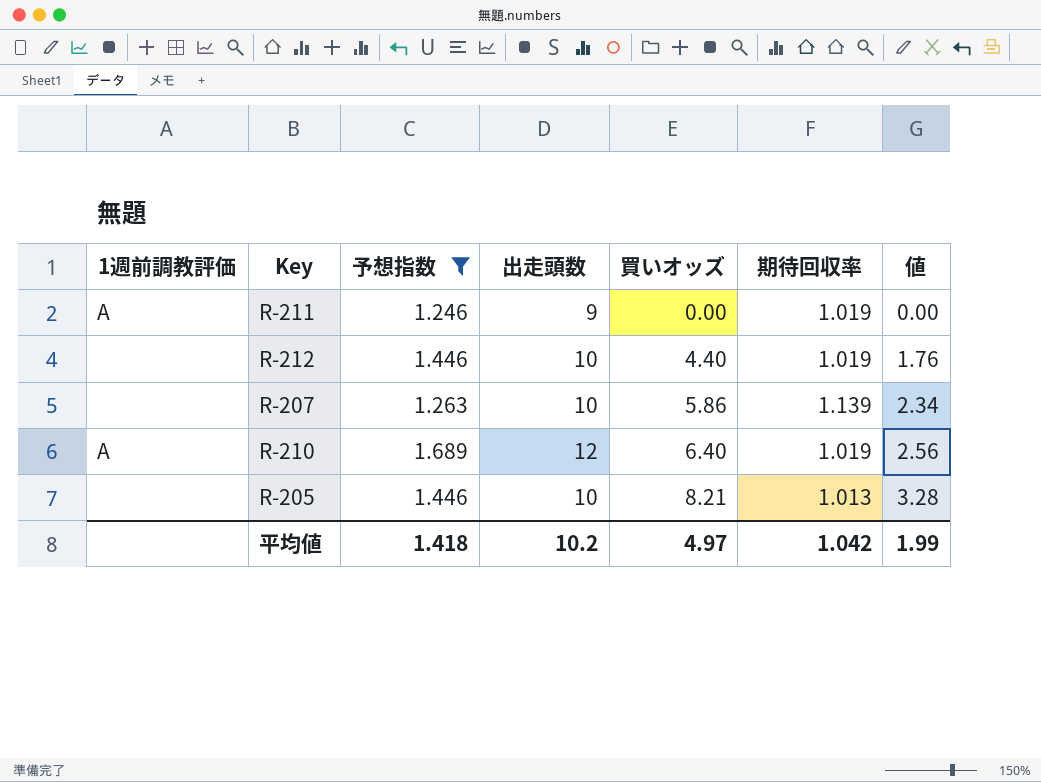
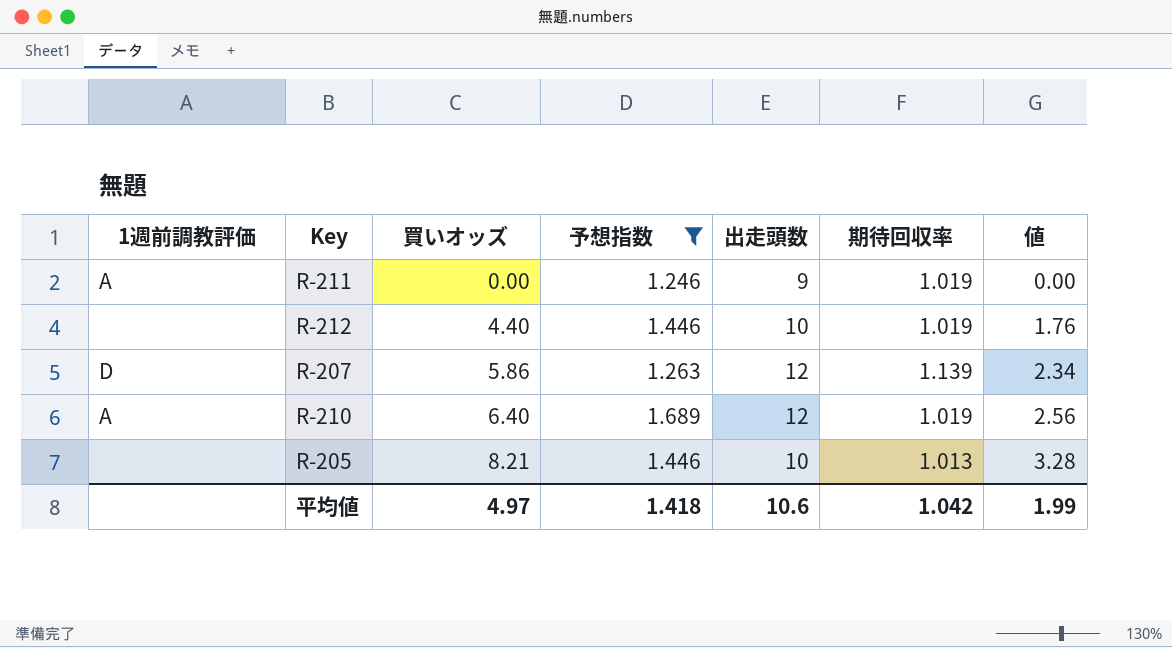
column 買いオッズ | position: 5 -> 3
R-207 | 1週前調教評価: none -> D
R-207 | 出走頭数: 10 -> 12
平均値 | 出走頭数: 10.2 -> 10.6

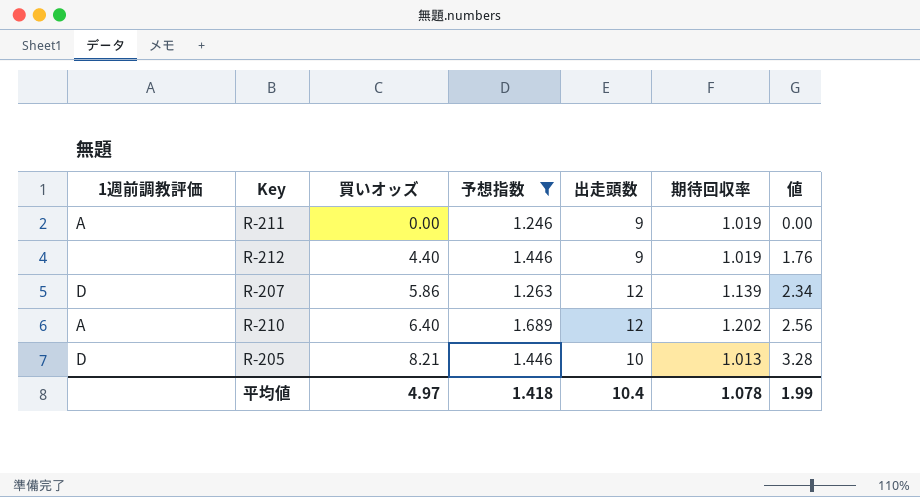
R-212 | 出走頭数: 10 -> 9
R-210 | 期待回収率: 1.019 -> 1.202
R-205 | 1週前調教評価: none -> D
平均値 | 出走頭数: 10.6 -> 10.4
平均値 | 期待回収率: 1.042 -> 1.078

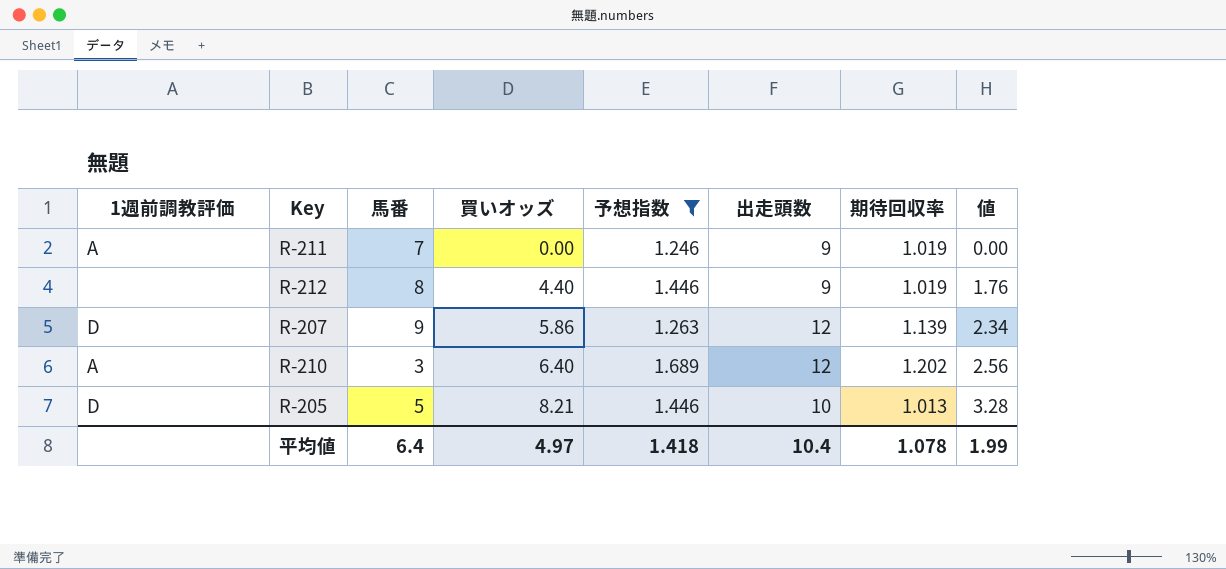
column 馬番 | position: none -> 3

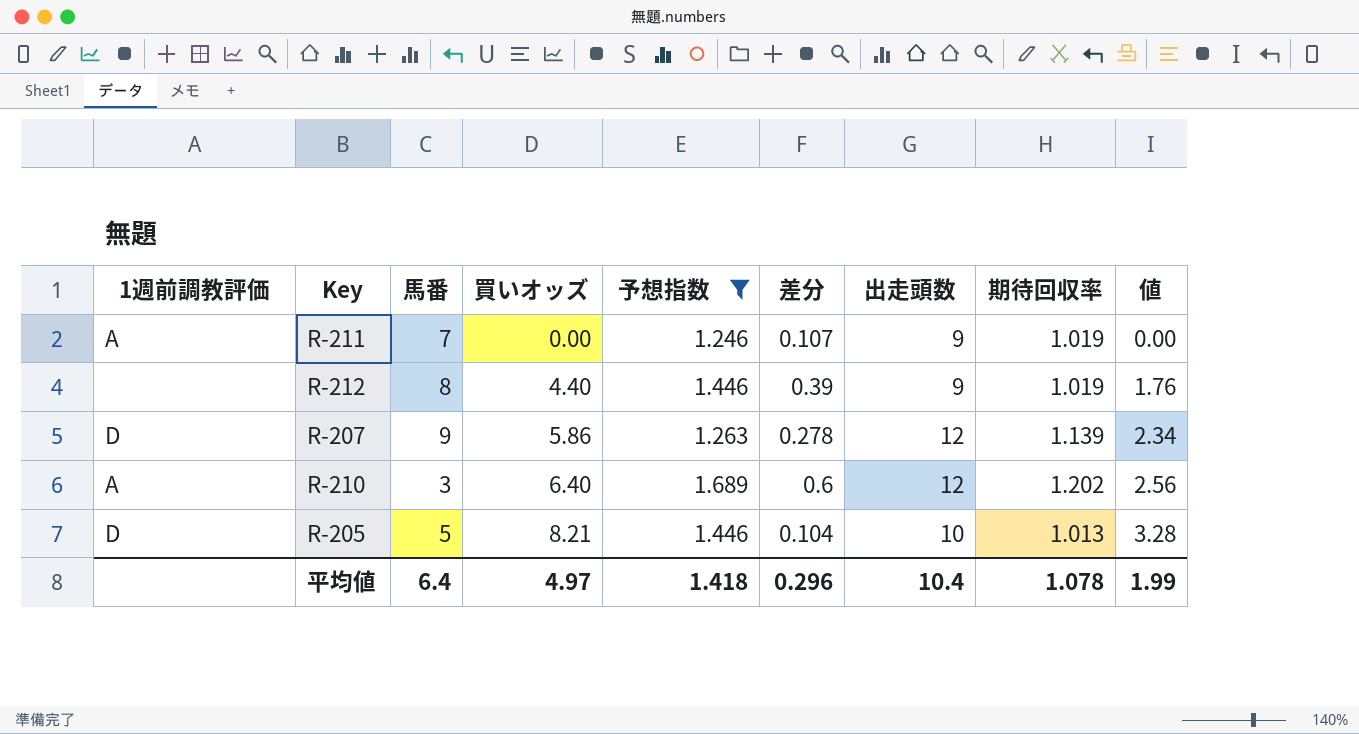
column 差分 | position: none -> 6

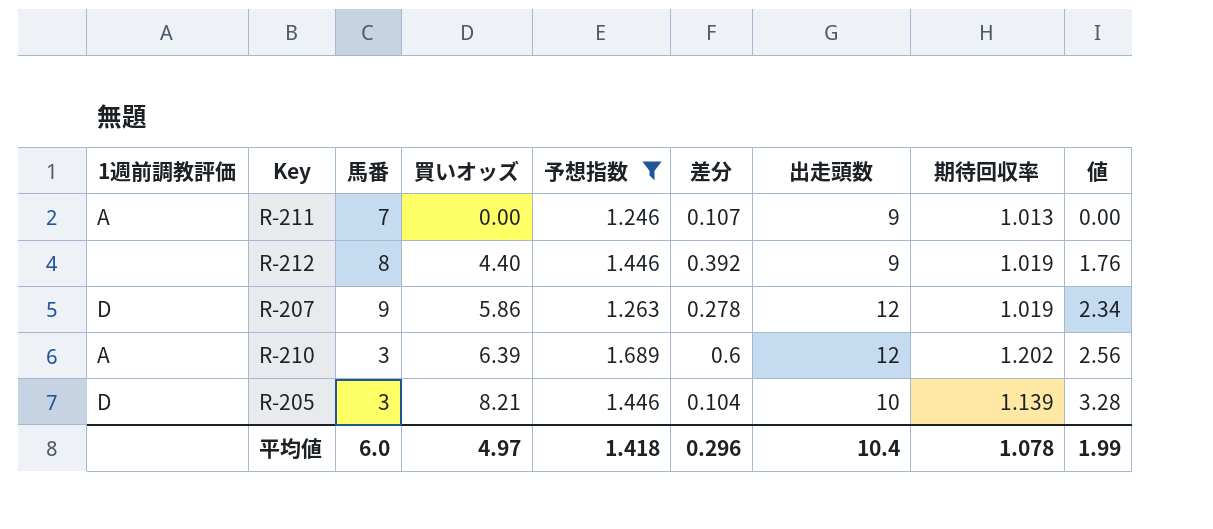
R-211 | 期待回収率: 1.019 -> 1.013
R-212 | 差分: 0.39 -> 0.392
R-207 | 期待回収率: 1.139 -> 1.019
R-210 | 買いオッズ: 6.40 -> 6.39
R-205 | 馬番: 5 -> 3
R-205 | 期待回収率: 1.013 -> 1.139
平均値 | 馬番: 6.4 -> 6.0

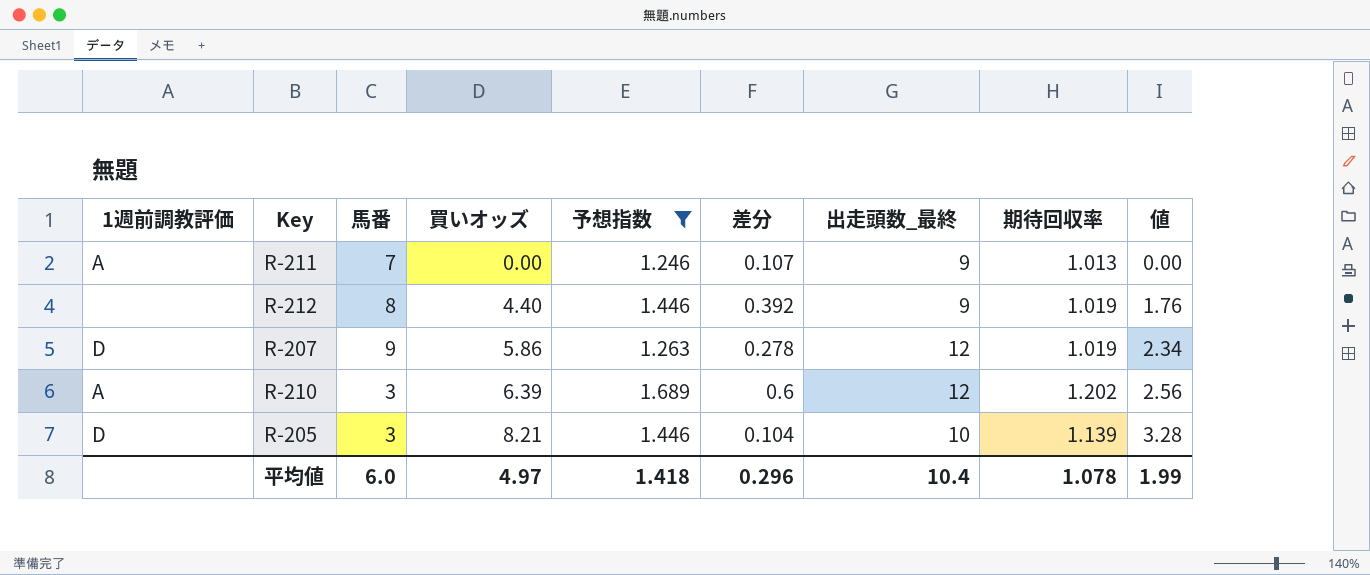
column name: 出走頭数 -> 出走頭数_最終

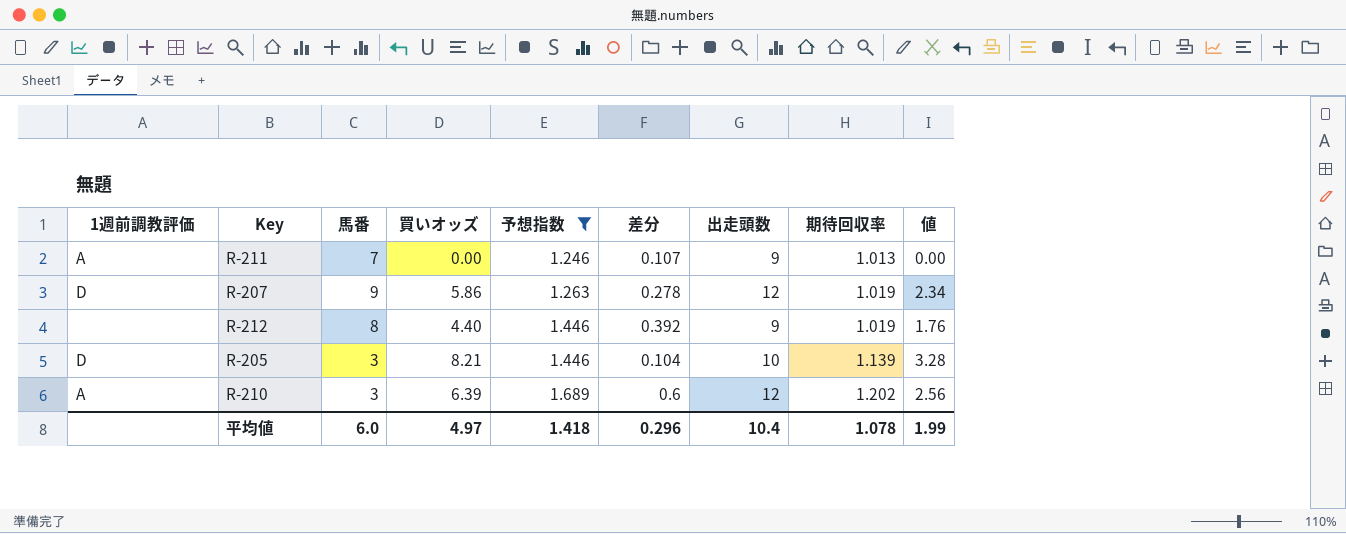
row order: 買いオッズ ascending -> 予想指数 ascending
column name: 出走頭数_最終 -> 出走頭数

